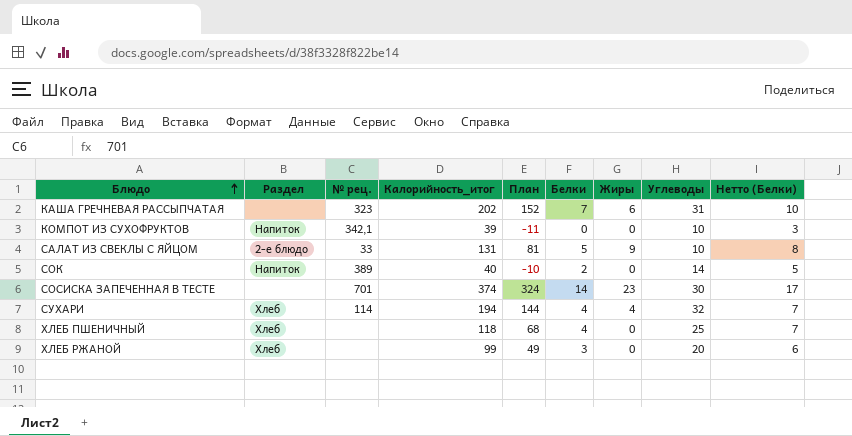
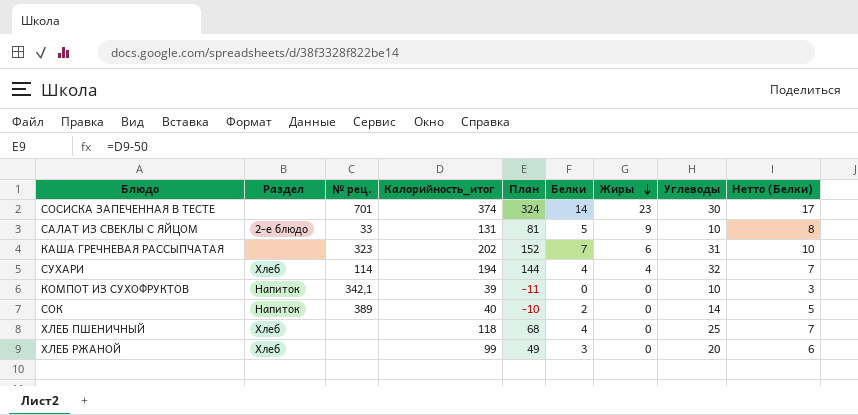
row order: Блюдо ascending -> Жиры descending

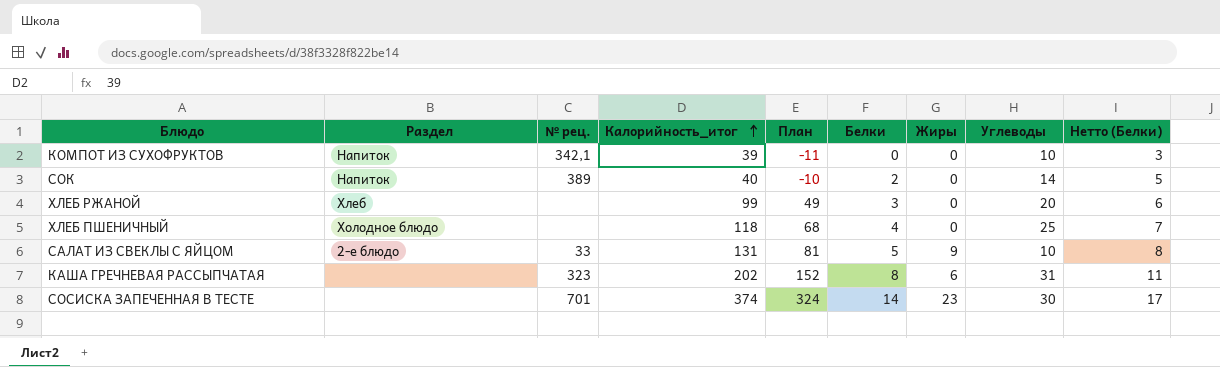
row order: Жиры descending -> Калорийность_итог ascending
row СУХАРИ: Хлеб | 114 | 194 | 144 | 4 | 4 | 32 | 7 -> none
ХЛЕБ ПШЕНИЧНЫЙ | Раздел: Хлеб -> Холодное блюдо
КАША ГРЕЧНЕВАЯ РАССЫПЧАТАЯ | Белки: 7 -> 8
КАША ГРЕЧНЕВАЯ РАССЫПЧАТАЯ | Нетто (Белки): 10 -> 11

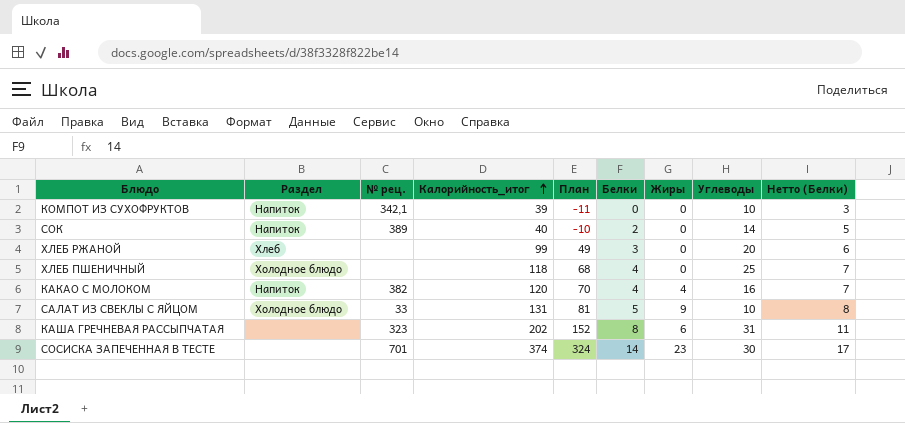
row КАКАО С МОЛОКОМ: none -> Напиток | 382 | 120 | 70 | 4 | 4 | 16 | 7
САЛАТ ИЗ СВЕКЛЫ С ЯЙЦОМ | Раздел: 2-е блюдо -> Холодное блюдо

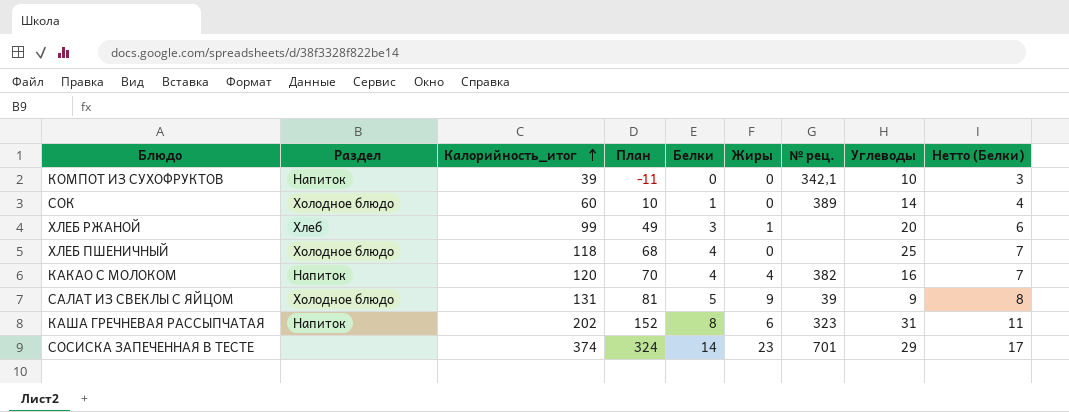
column № рец. | position: 3 -> 7
СОК | Раздел: Напиток -> Холодное блюдо
СОК | Калорийность_итог: 40 -> 60
СОК | План: -10 -> 10
СОК | Белки: 2 -> 1
СОК | Нетто (Белки): 5 -> 4
ХЛЕБ РЖАНОЙ | Жиры: 0 -> 1
САЛАТ ИЗ СВЕКЛЫ С ЯЙЦОМ | № рец.: 33 -> 39
САЛАТ ИЗ СВЕКЛЫ С ЯЙЦОМ | Углеводы: 10 -> 9
КАША ГРЕЧНЕВАЯ РАССЫПЧАТАЯ | Раздел: none -> Напиток
СОСИСКА ЗАПЕЧЕННАЯ В ТЕСТЕ | Углеводы: 30 -> 29

